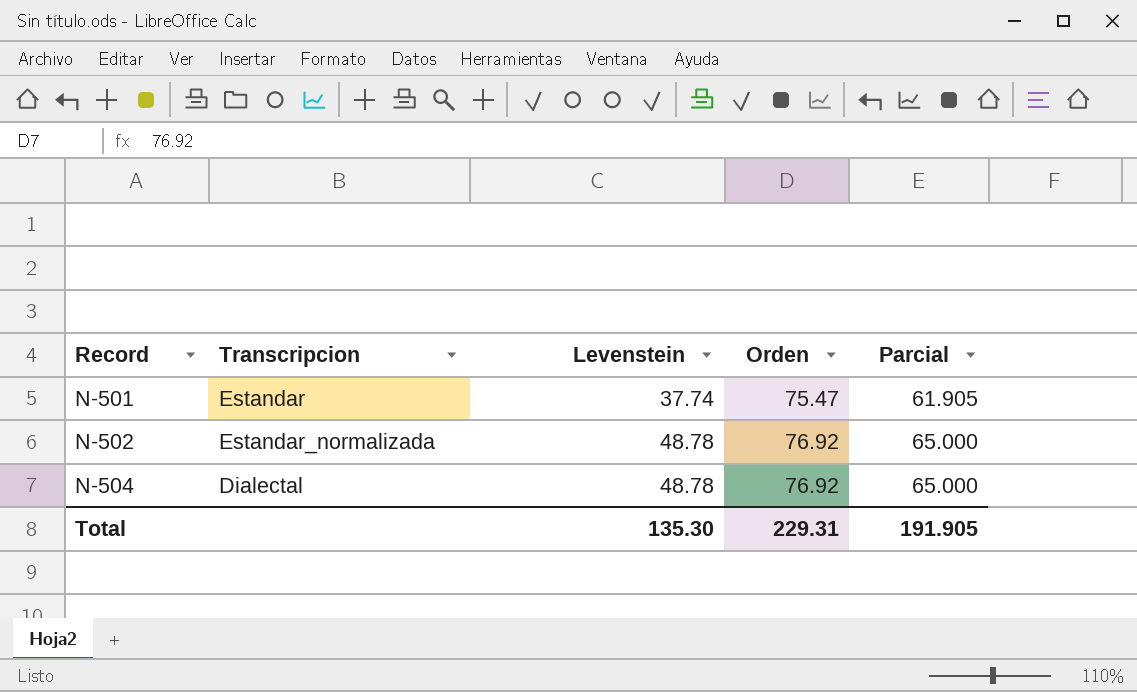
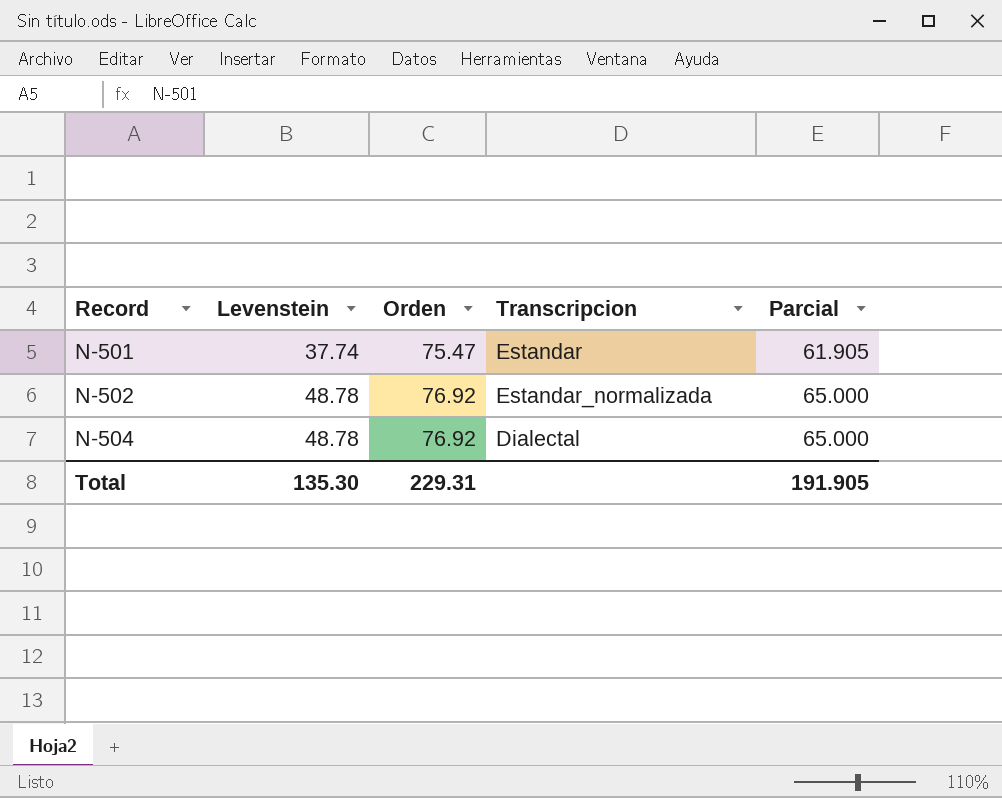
column Transcripcion | position: 2 -> 4

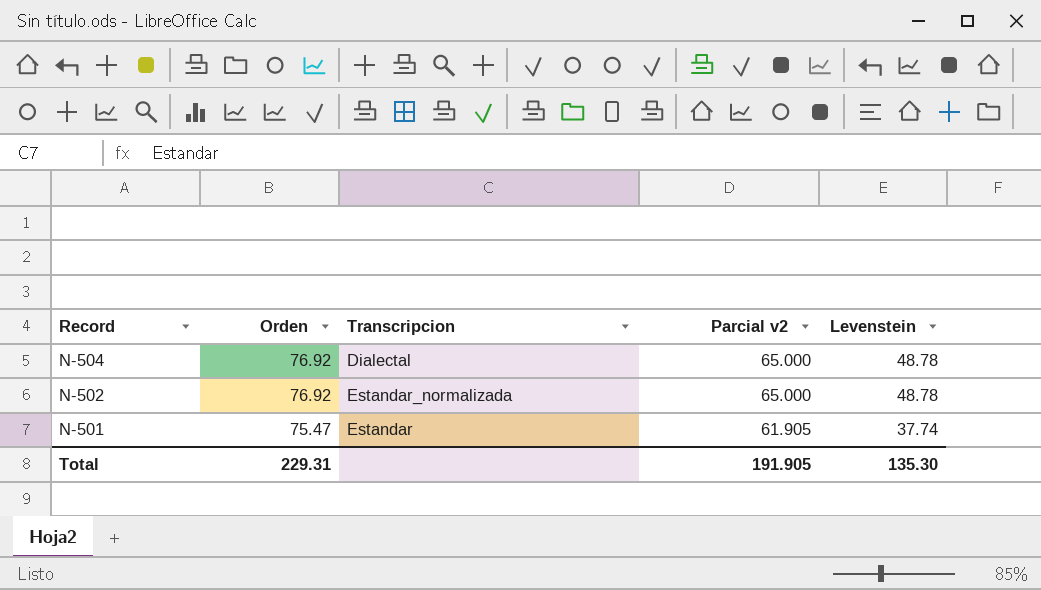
row order: Record ascending -> Record descending
column name: Parcial -> Parcial v2
column Levenstein | position: 2 -> 5

